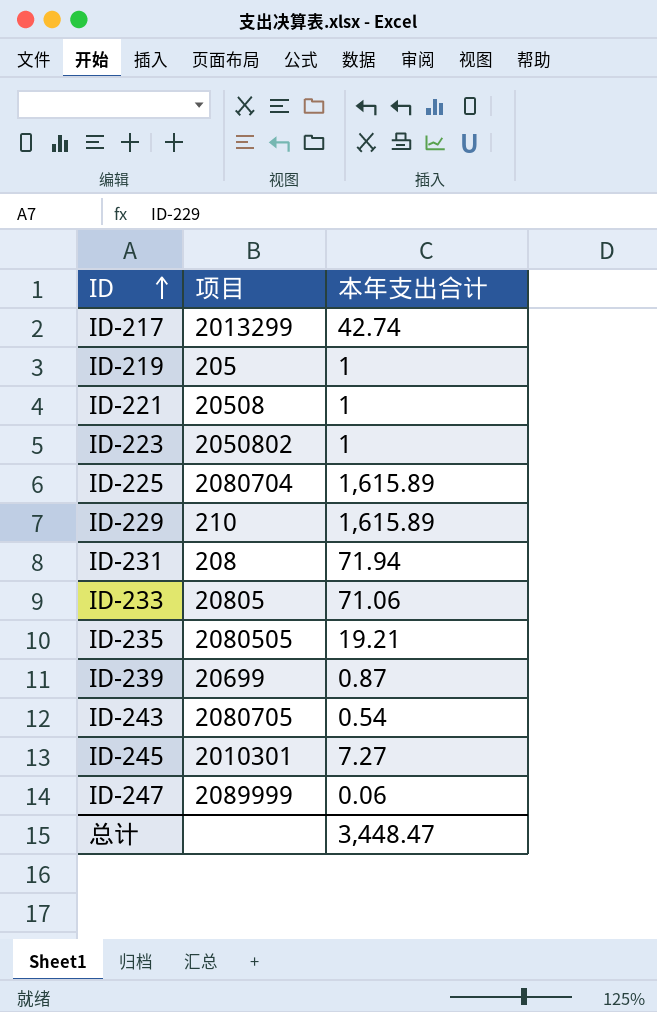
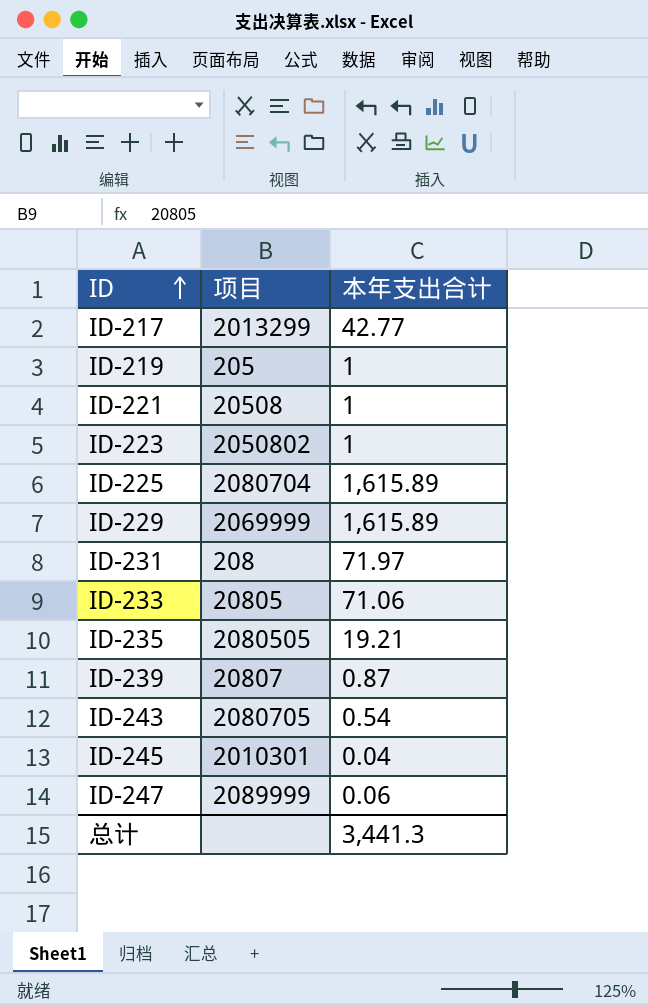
ID-217 | 本年支出合计: 42.74 -> 42.77
ID-229 | 项目: 210 -> 2069999
ID-231 | 本年支出合计: 71.94 -> 71.97
ID-239 | 项目: 20699 -> 20807
ID-245 | 本年支出合计: 7.27 -> 0.04
总计 | 本年支出合计: 3,448.47 -> 3,441.3

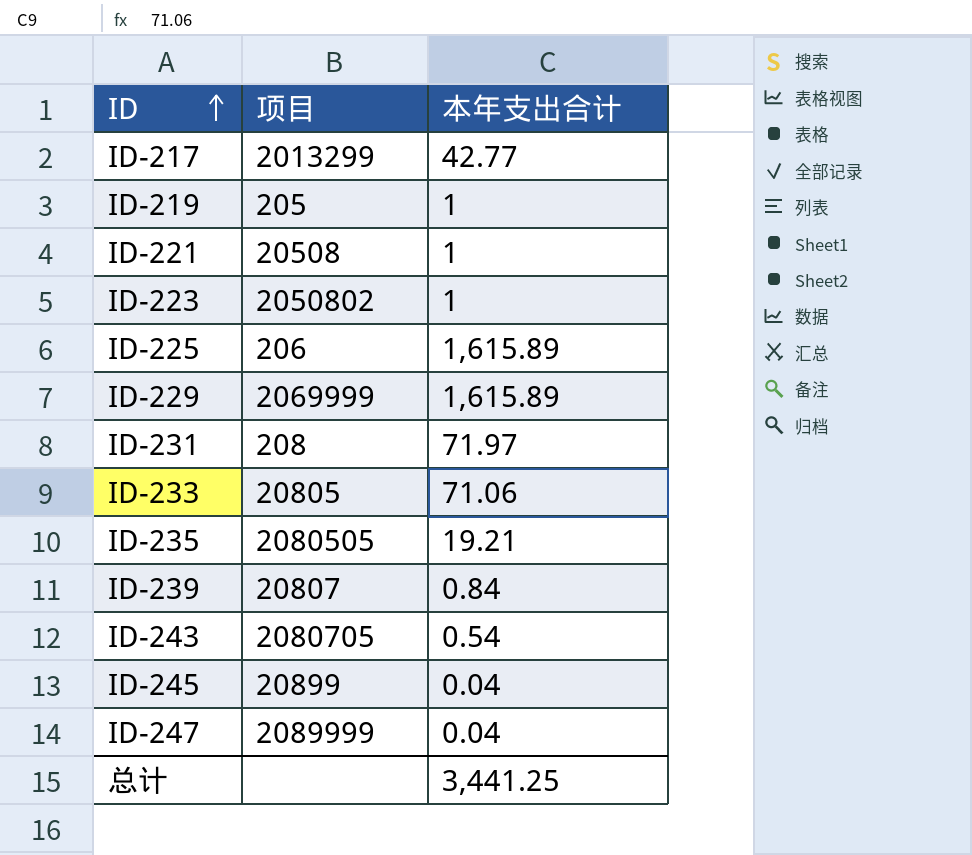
ID-225 | 项目: 2080704 -> 206
ID-239 | 本年支出合计: 0.87 -> 0.84
ID-245 | 项目: 2010301 -> 20899
ID-247 | 本年支出合计: 0.06 -> 0.04
总计 | 本年支出合计: 3,441.3 -> 3,441.25

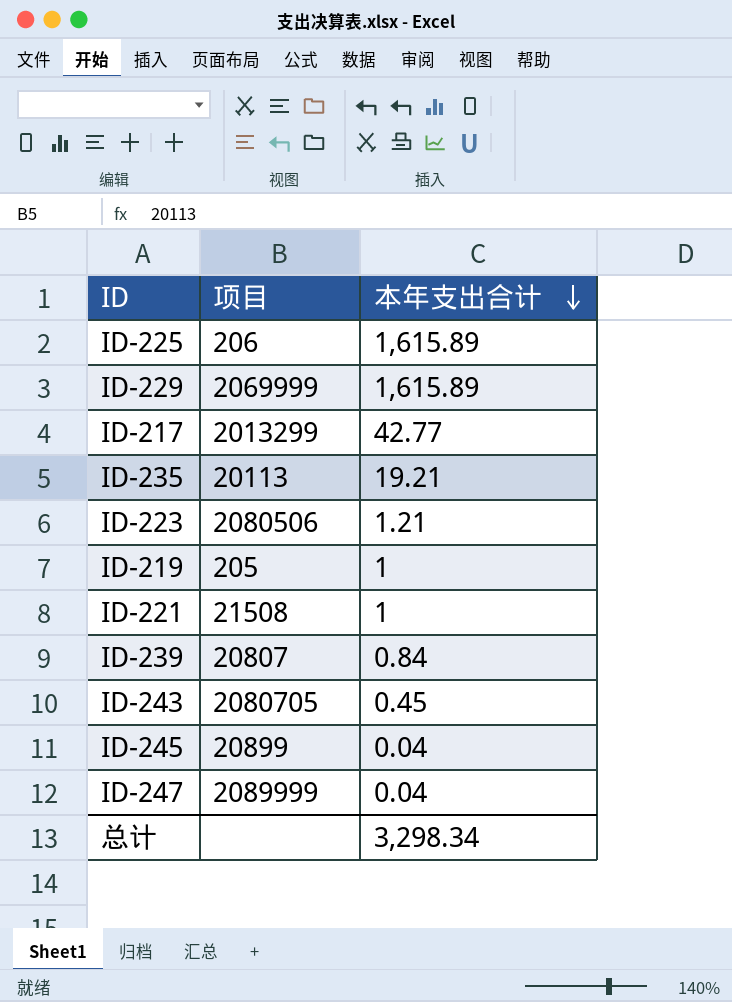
row order: ID ascending -> 本年支出合计 descending
row ID-231: 208 | 71.97 -> none
row ID-233: 20805 | 71.06 -> none
ID-235 | 项目: 2080505 -> 20113
ID-223 | 项目: 2050802 -> 2080506
ID-223 | 本年支出合计: 1 -> 1.21
ID-221 | 项目: 20508 -> 21508
ID-243 | 本年支出合计: 0.54 -> 0.45
总计 | 本年支出合计: 3,441.25 -> 3,298.34

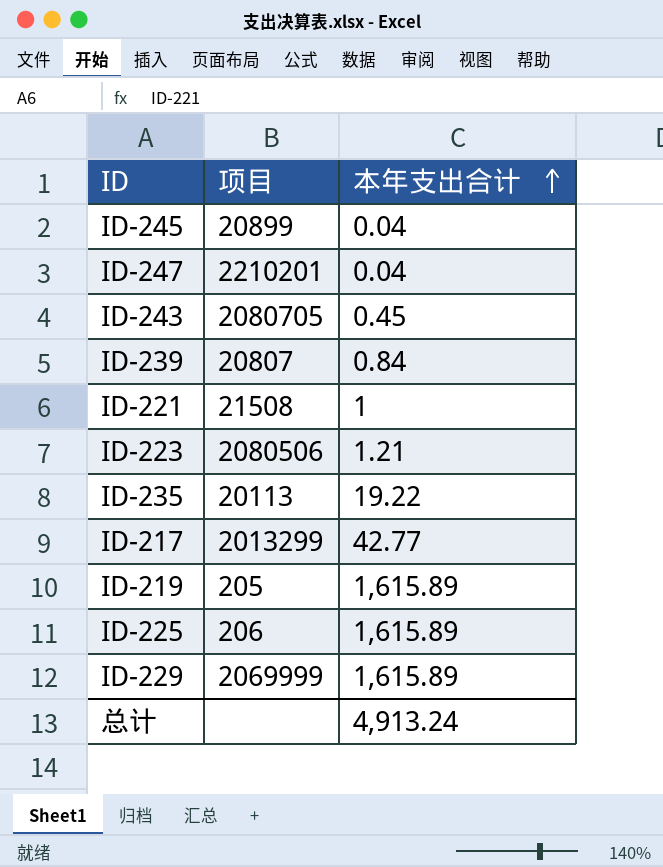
row order: 本年支出合计 descending -> 本年支出合计 ascending
ID-247 | 项目: 2089999 -> 2210201
ID-235 | 本年支出合计: 19.21 -> 19.22
ID-219 | 本年支出合计: 1 -> 1,615.89
总计 | 本年支出合计: 3,298.34 -> 4,913.24

